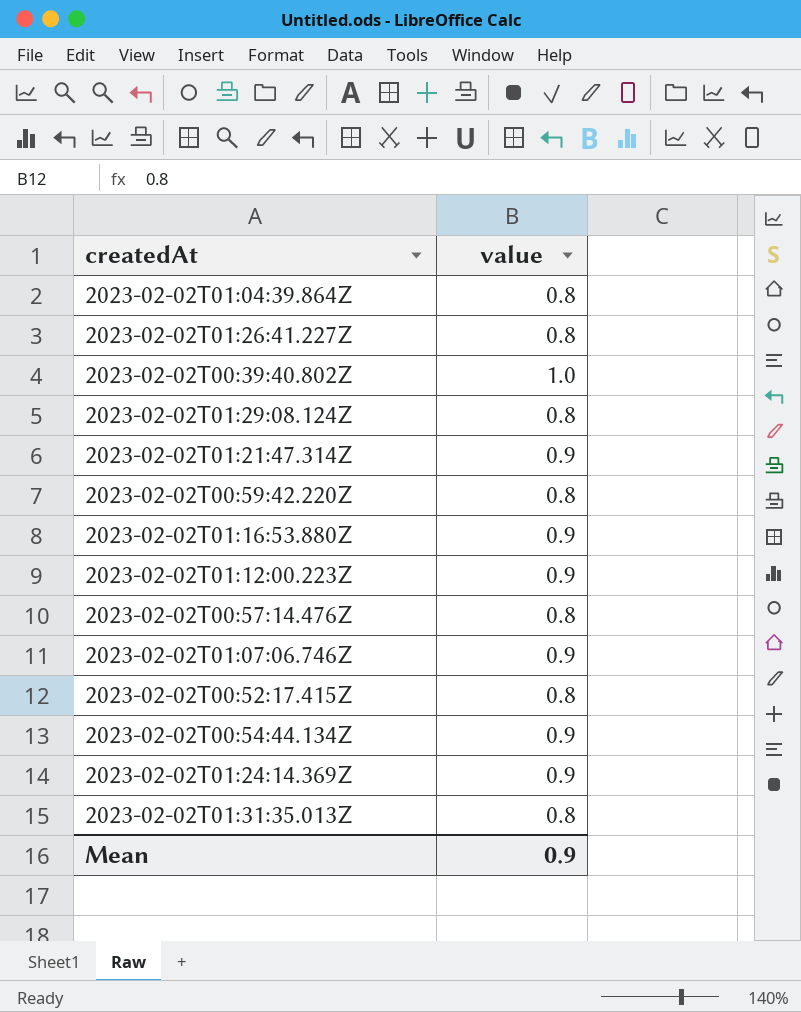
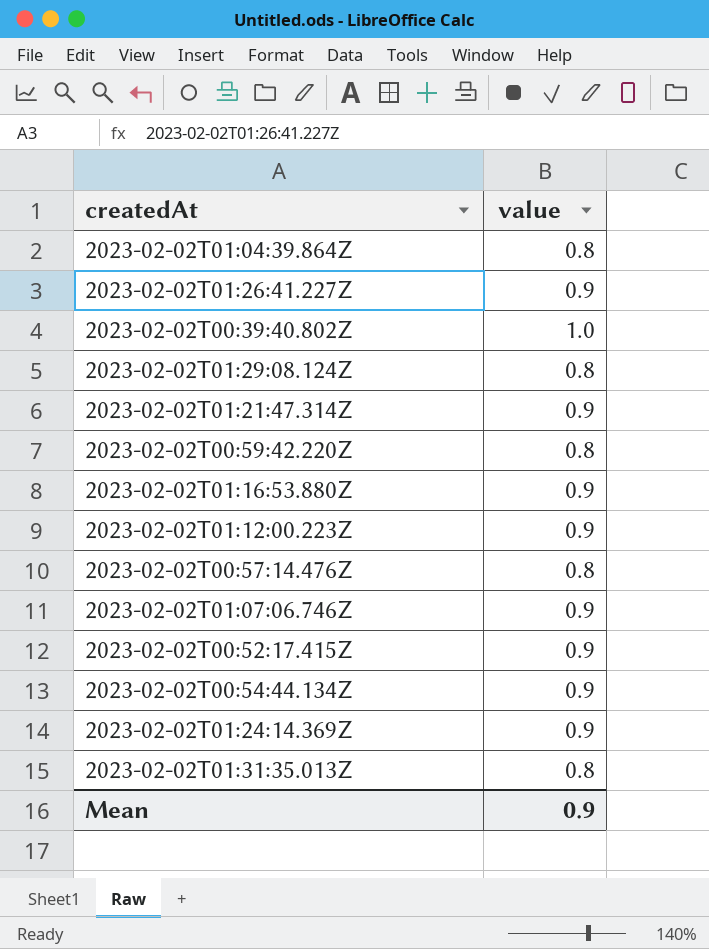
2023-02-02T01:26:41.227Z | value: 0.8 -> 0.9
2023-02-02T00:52:17.415Z | value: 0.8 -> 0.9

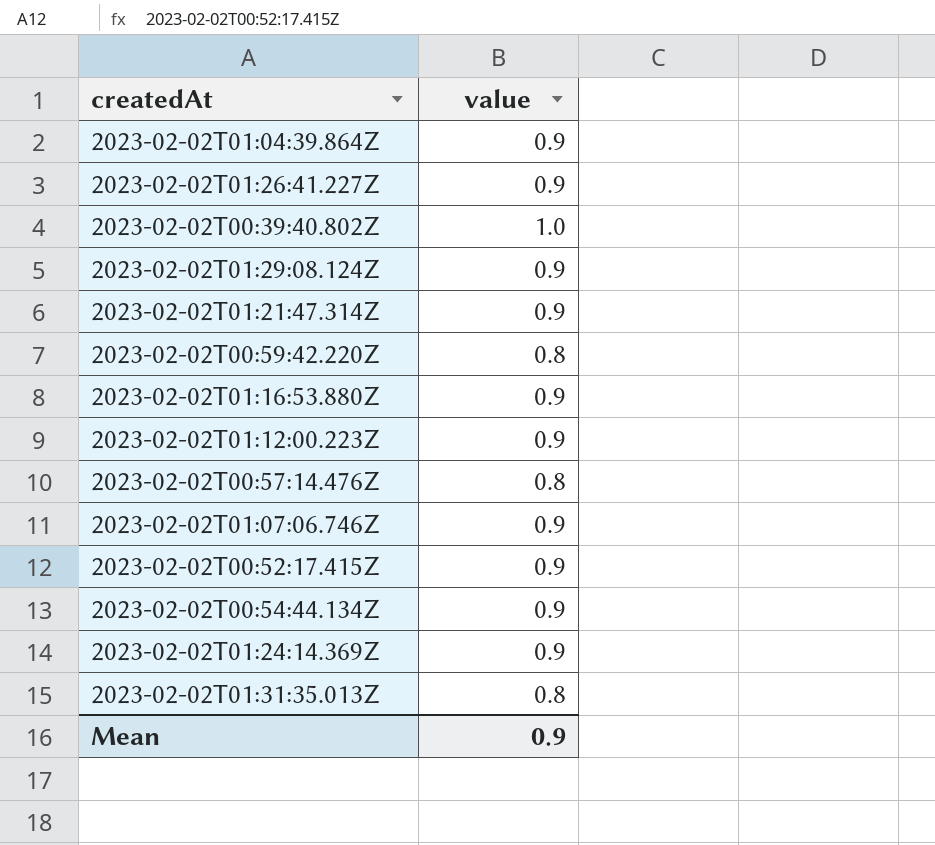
2023-02-02T01:04:39.864Z | value: 0.8 -> 0.9
2023-02-02T01:29:08.124Z | value: 0.8 -> 0.9

